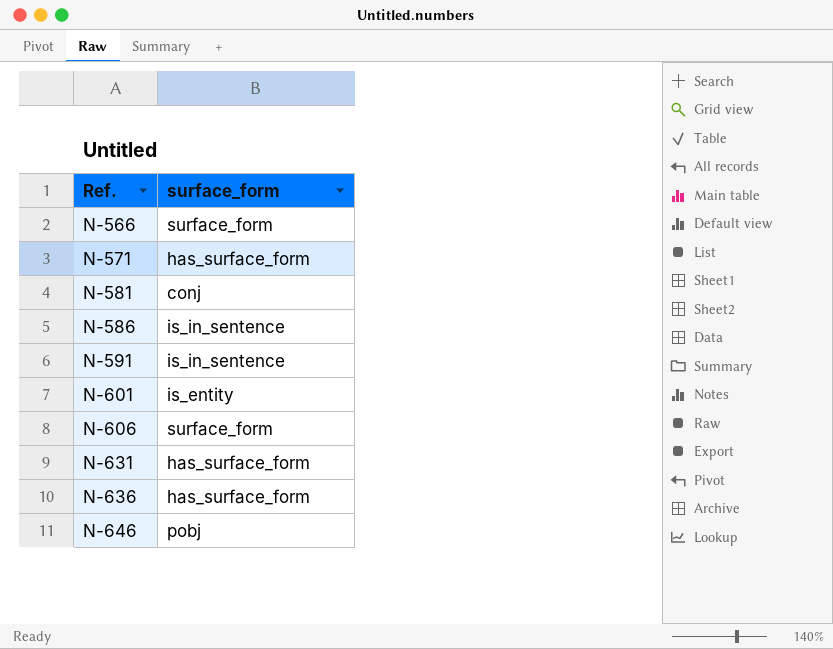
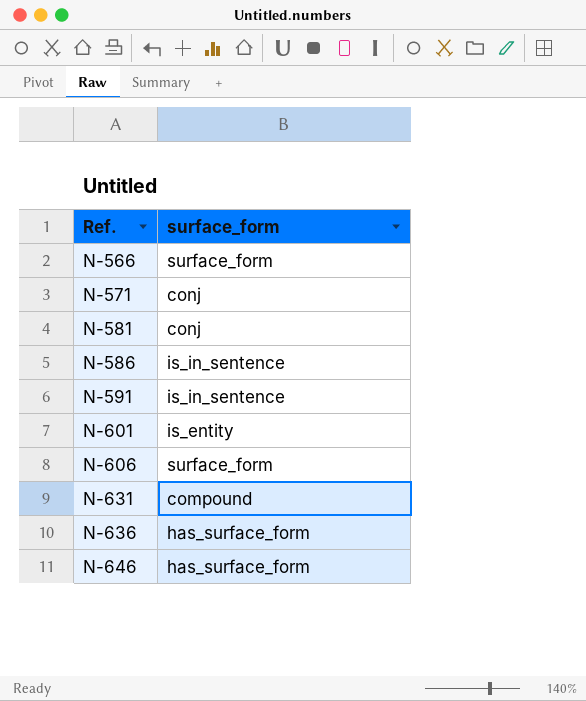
N-571 | surface_form: has_surface_form -> conj
N-631 | surface_form: has_surface_form -> compound
N-646 | surface_form: pobj -> has_surface_form

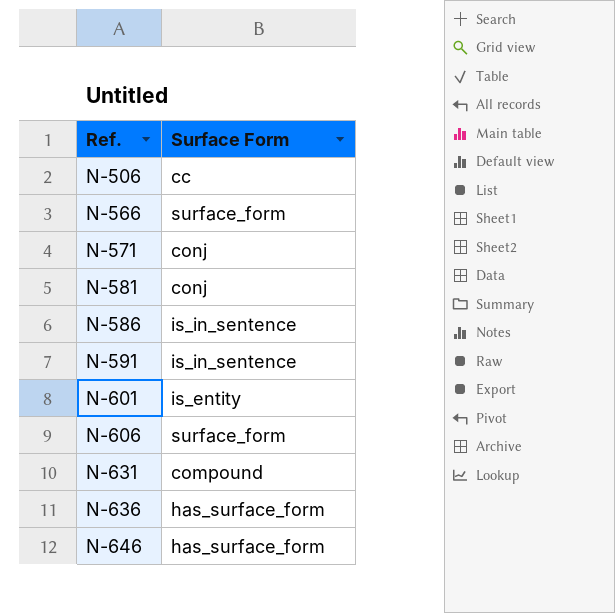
column name: surface_form -> Surface Form
row N-506: none -> cc

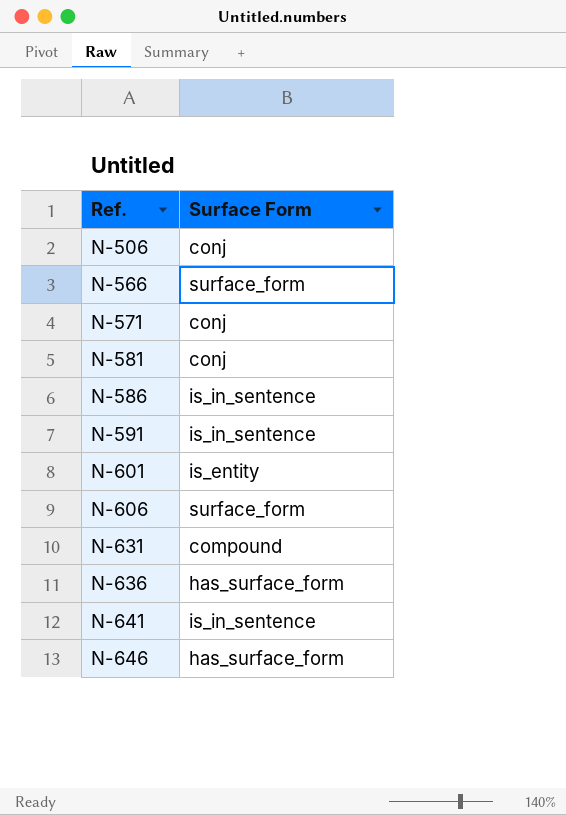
N-506 | Surface Form: cc -> conj
row N-641: none -> is_in_sentence

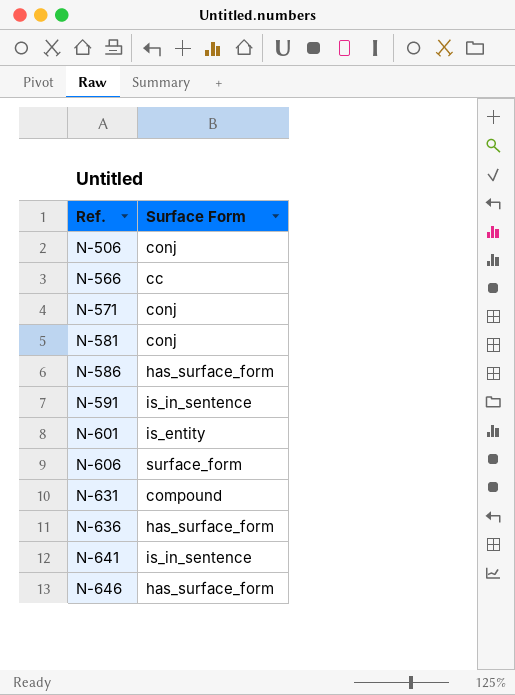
N-566 | Surface Form: surface_form -> cc
N-586 | Surface Form: is_in_sentence -> has_surface_form

